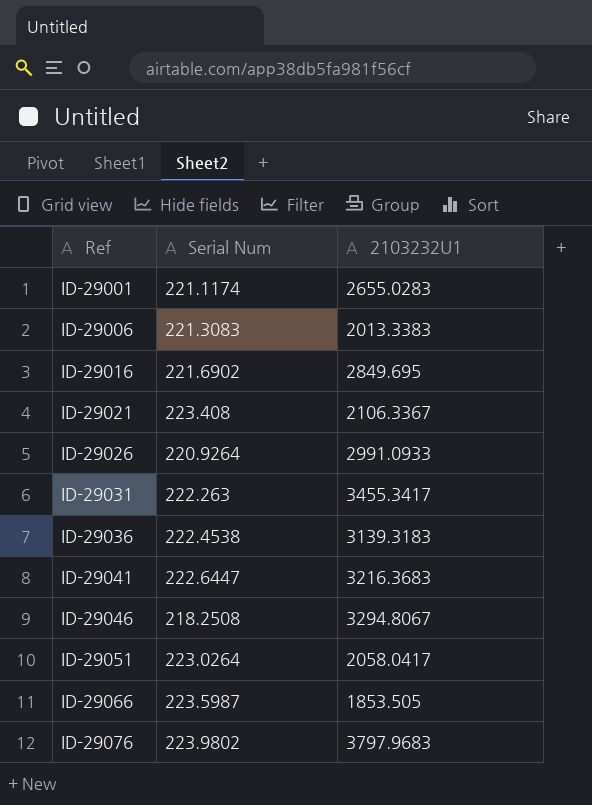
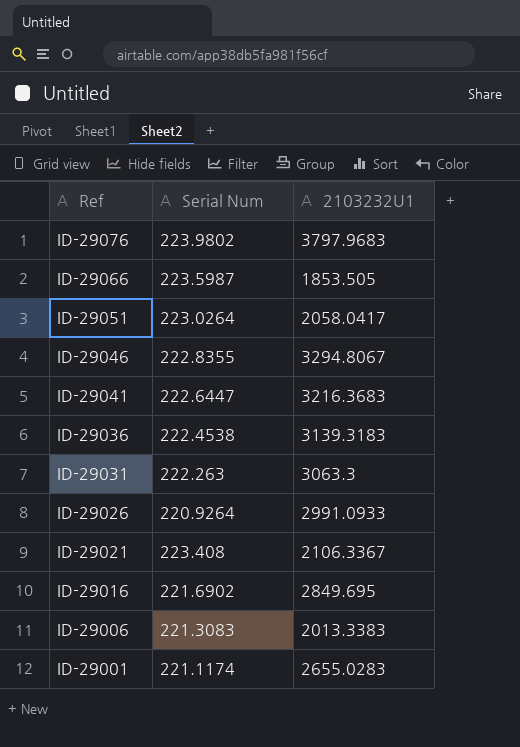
row order: Ref ascending -> Ref descending
ID-29046 | Serial Num: 218.2508 -> 222.8355
ID-29031 | 2103232U1: 3455.3417 -> 3063.3

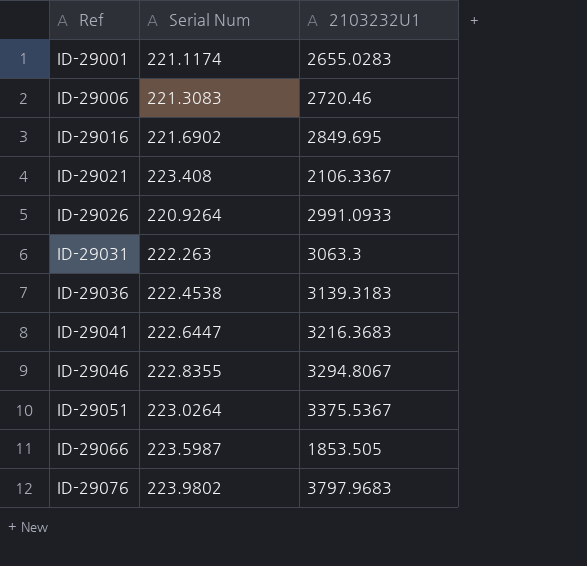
row order: Ref descending -> Ref ascending
ID-29006 | 2103232U1: 2013.3383 -> 2720.46
ID-29051 | 2103232U1: 2058.0417 -> 3375.5367

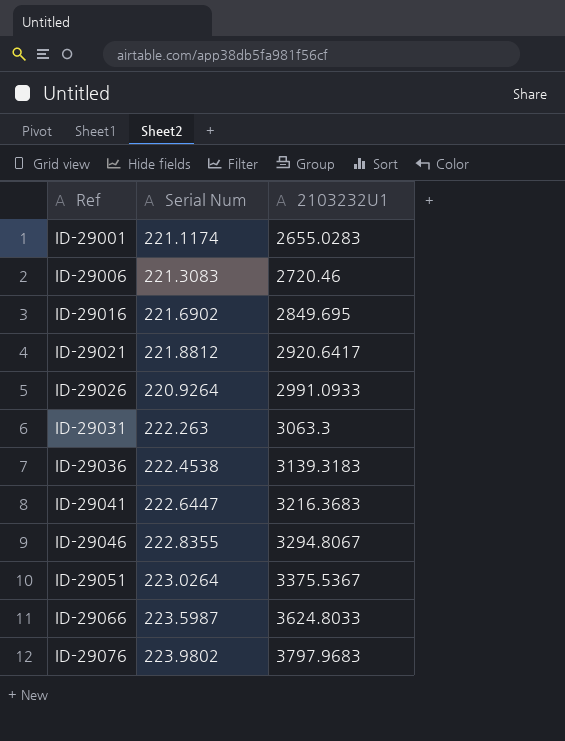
ID-29021 | Serial Num: 223.408 -> 221.8812
ID-29021 | 2103232U1: 2106.3367 -> 2920.6417
ID-29066 | 2103232U1: 1853.505 -> 3624.8033

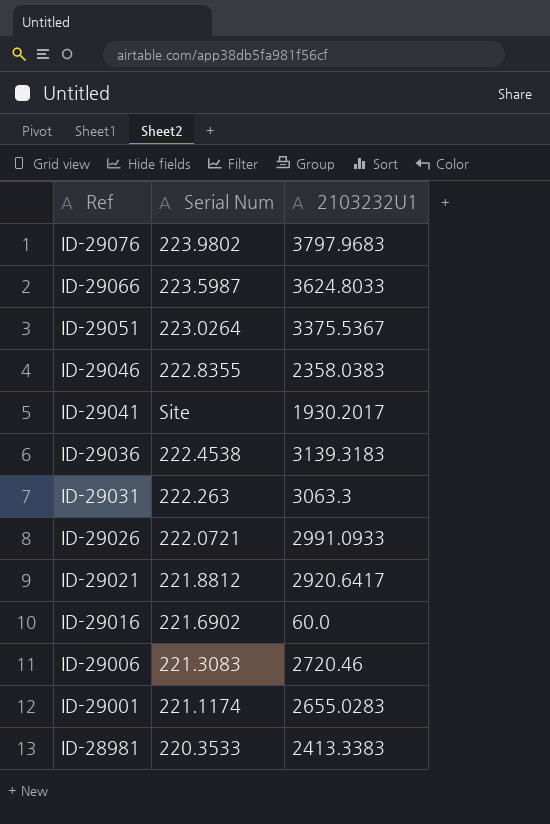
row order: Ref ascending -> Ref descending
ID-29046 | 2103232U1: 3294.8067 -> 2358.0383
ID-29041 | Serial Num: 222.6447 -> Site
ID-29041 | 2103232U1: 3216.3683 -> 1930.2017
ID-29026 | Serial Num: 220.9264 -> 222.0721
ID-29016 | 2103232U1: 2849.695 -> 60.0
row ID-28981: none -> 220.3533 | 2413.3383

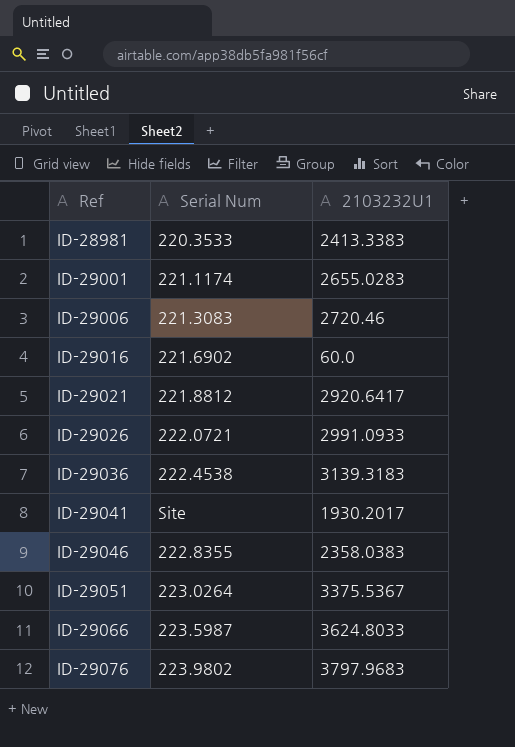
row order: Ref descending -> Ref ascending
row ID-29031: 222.263 | 3063.3 -> none

